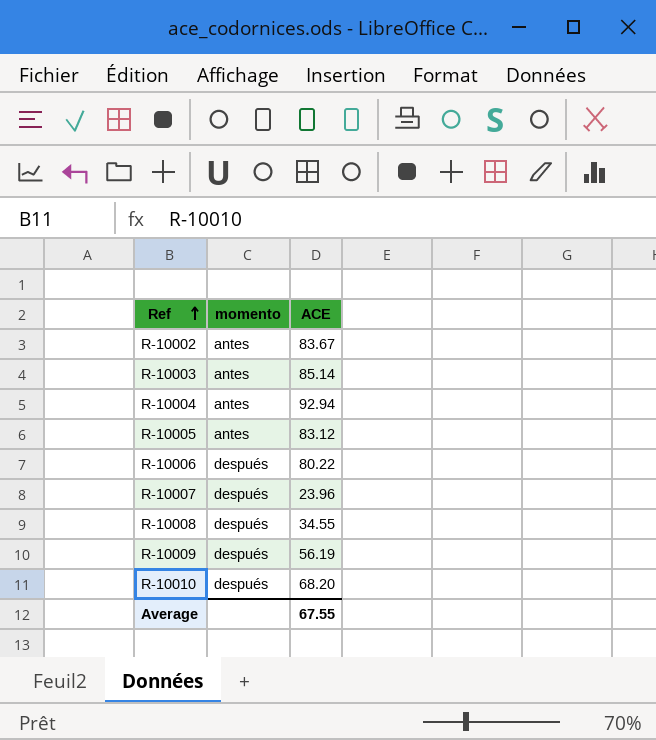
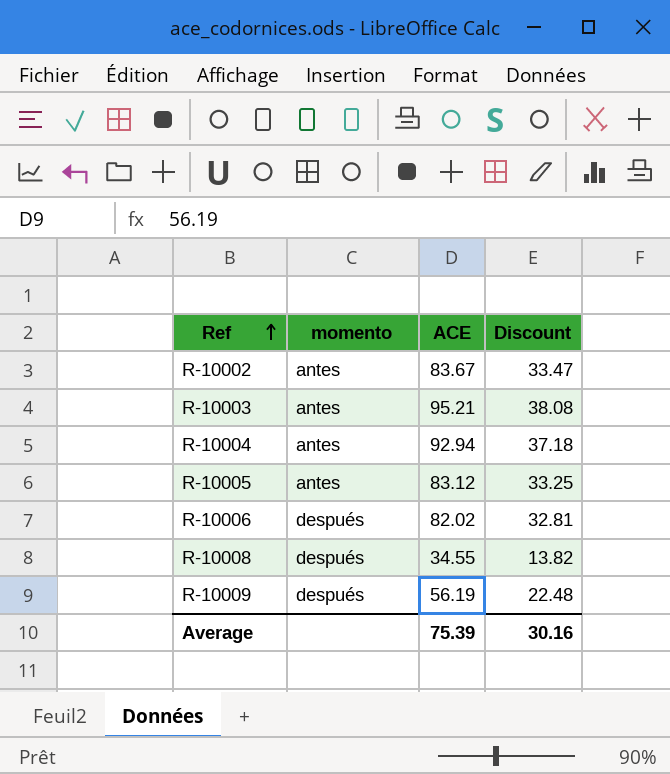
column Discount | formula: none -> [ACE] * 0.4
row R-10007: después | 23.96 -> none
row R-10010: después | 68.20 -> none
R-10003 | ACE: 85.14 -> 95.21
R-10006 | ACE: 80.22 -> 82.02
Average | ACE: 67.55 -> 75.39

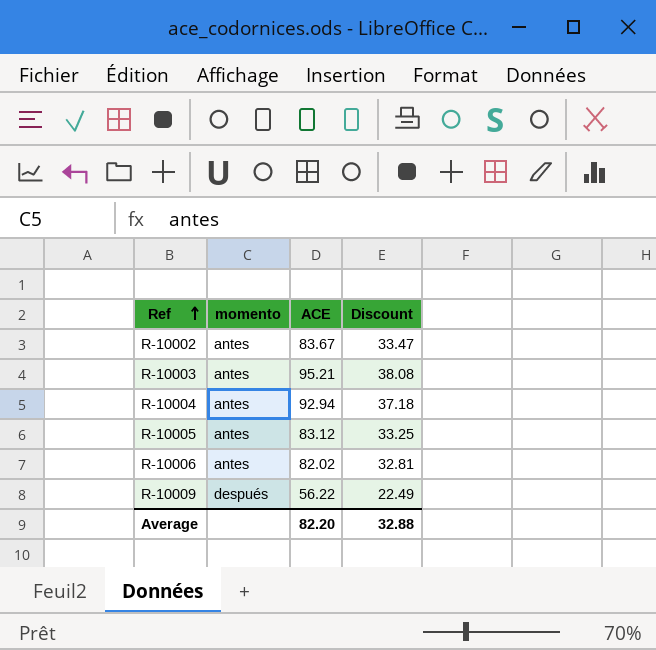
row R-10008: después | 34.55 | 13.82 -> none
R-10006 | momento: después -> antes
R-10009 | ACE: 56.19 -> 56.22
R-10009 | Discount: 22.48 -> 22.49
Average | ACE: 75.39 -> 82.20
Average | Discount: 30.16 -> 32.88

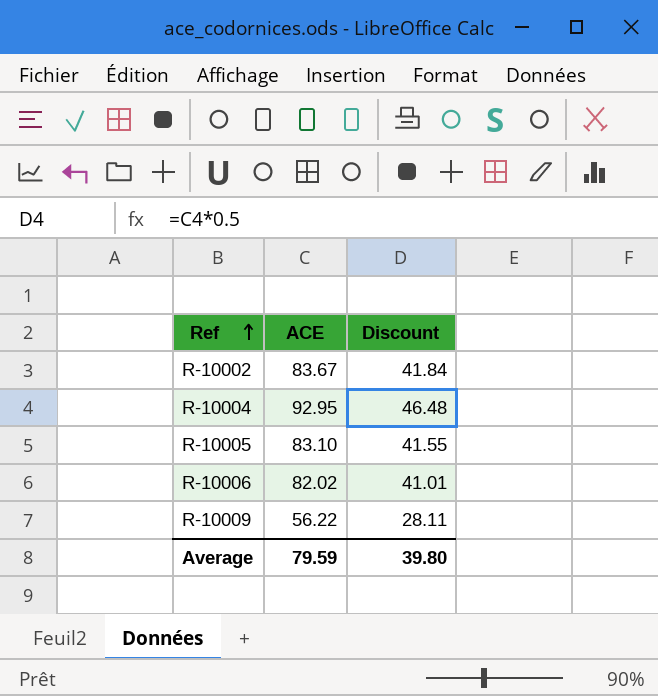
column momento | position: 2 -> none
column Discount | formula: [ACE] * 0.4 -> [ACE] * 0.5
row R-10003: antes | 95.21 | 38.08 -> none
R-10004 | ACE: 92.94 -> 92.95
R-10005 | ACE: 83.12 -> 83.10
Average | ACE: 82.20 -> 79.59
Average | Discount: 32.88 -> 39.80

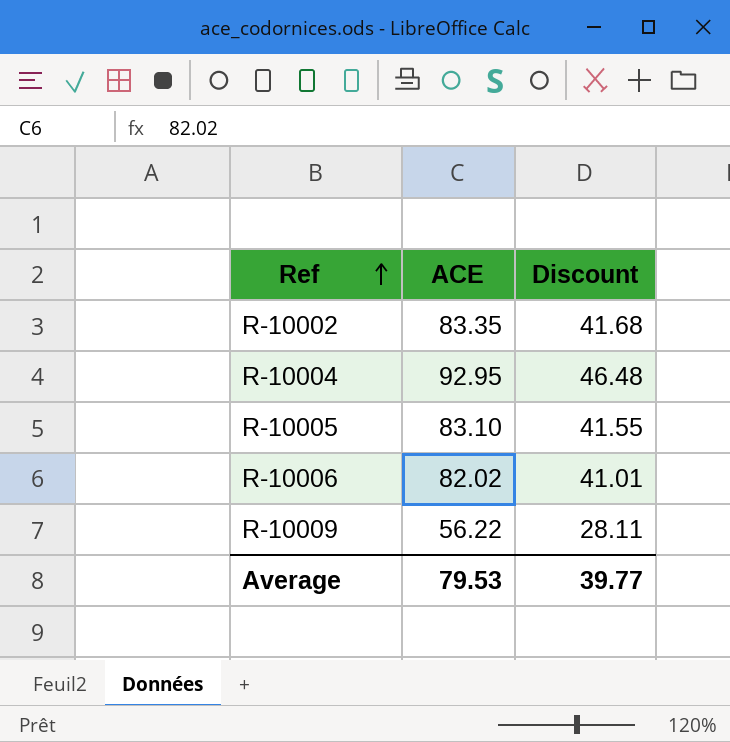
R-10002 | ACE: 83.67 -> 83.35
R-10002 | Discount: 41.84 -> 41.68
Average | ACE: 79.59 -> 79.53
Average | Discount: 39.80 -> 39.77

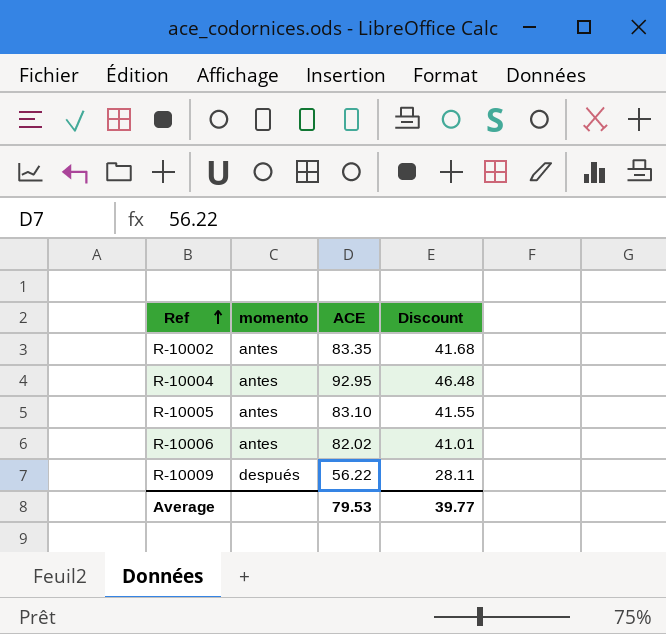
column momento | position: none -> 2

